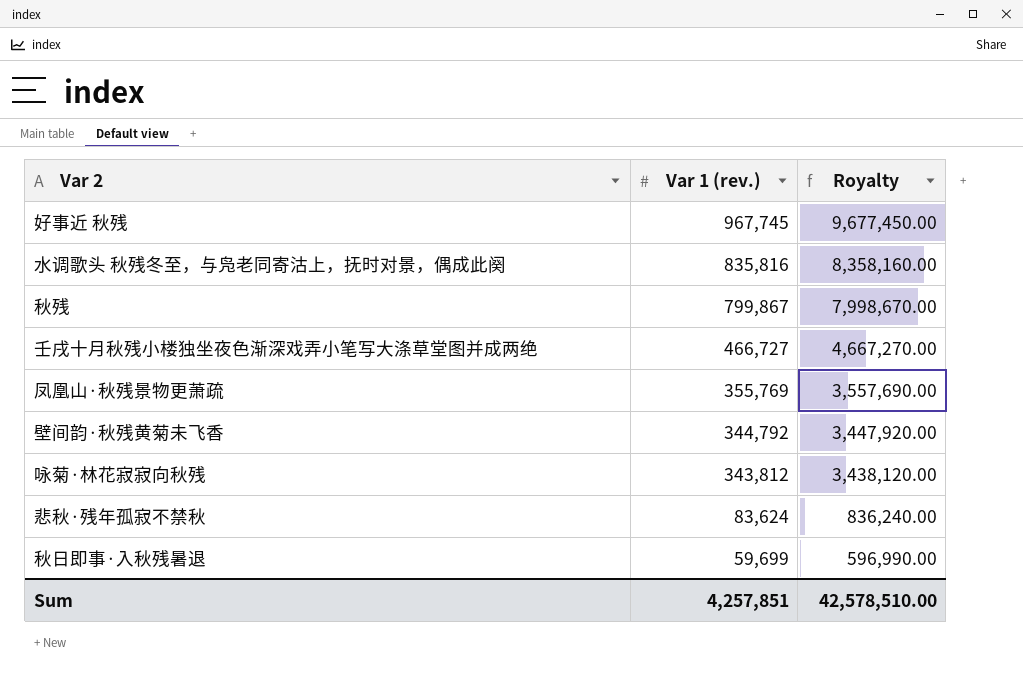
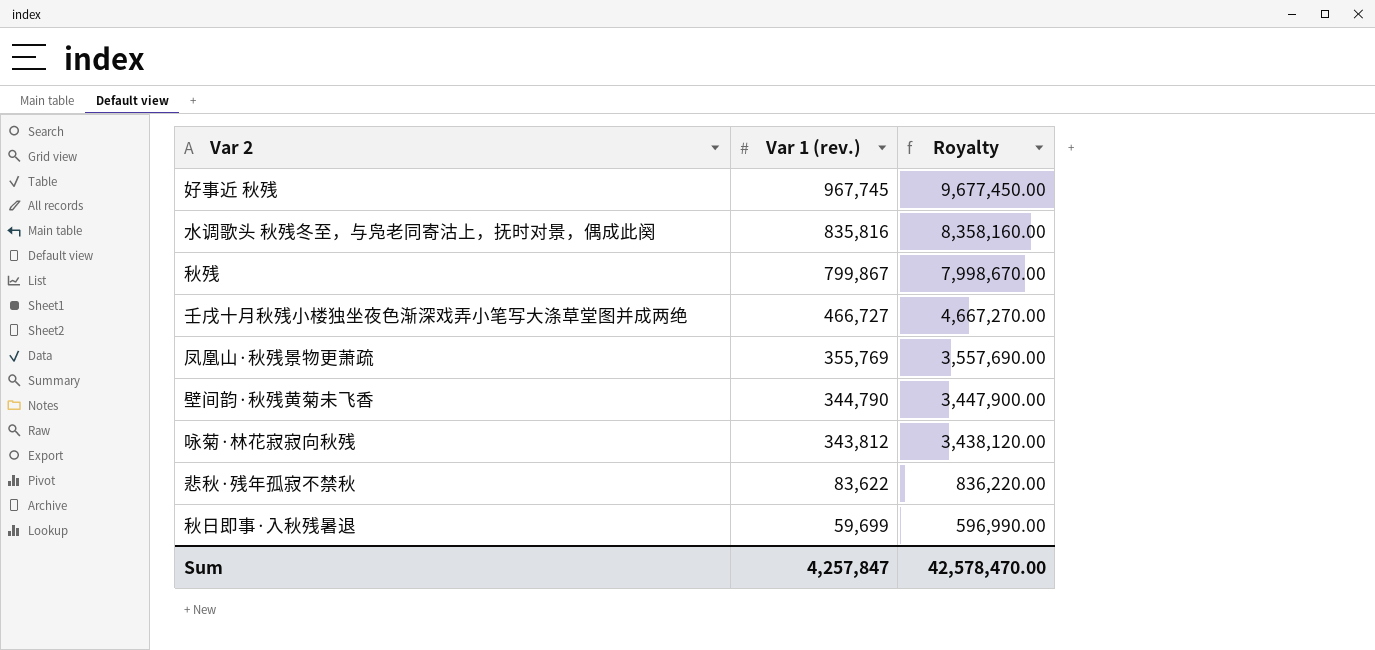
壁间韵·秋残黄菊未飞香 | Var 1 (rev.): 344,792 -> 344,790
壁间韵·秋残黄菊未飞香 | Royalty: 3,447,920.00 -> 3,447,900.00
悲秋·残年孤寂不禁秋 | Var 1 (rev.): 83,624 -> 83,622
悲秋·残年孤寂不禁秋 | Royalty: 836,240.00 -> 836,220.00
Sum | Var 1 (rev.): 4,257,851 -> 4,257,847
Sum | Royalty: 42,578,510.00 -> 42,578,470.00

